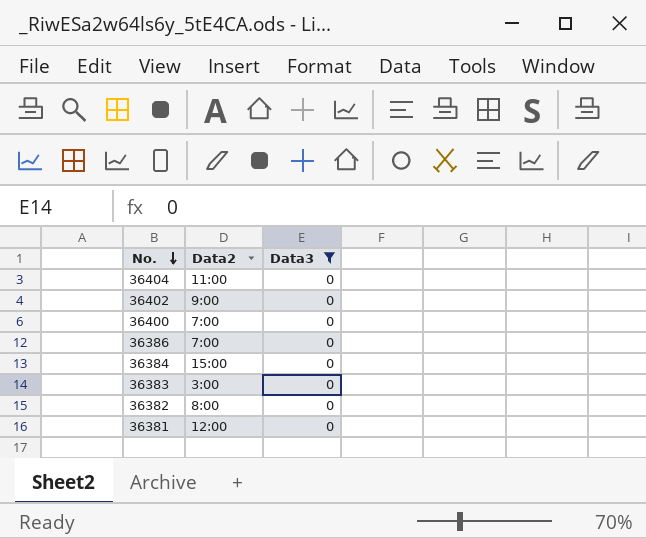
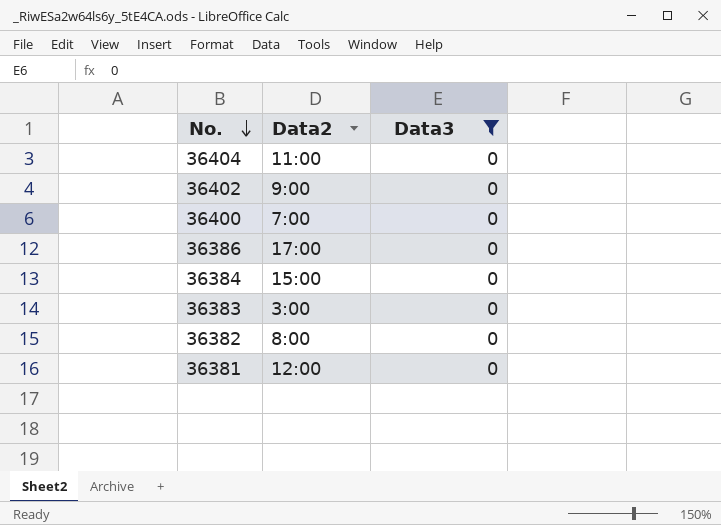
36386 | Data2: 7:00 -> 17:00

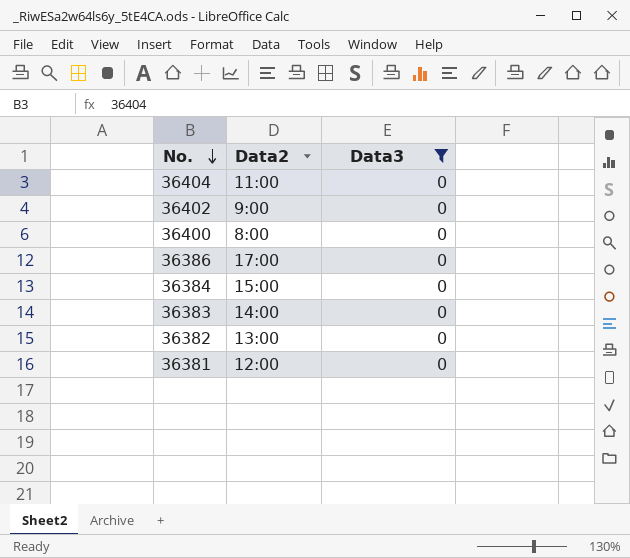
36400 | Data2: 7:00 -> 8:00
36383 | Data2: 3:00 -> 14:00
36382 | Data2: 8:00 -> 13:00

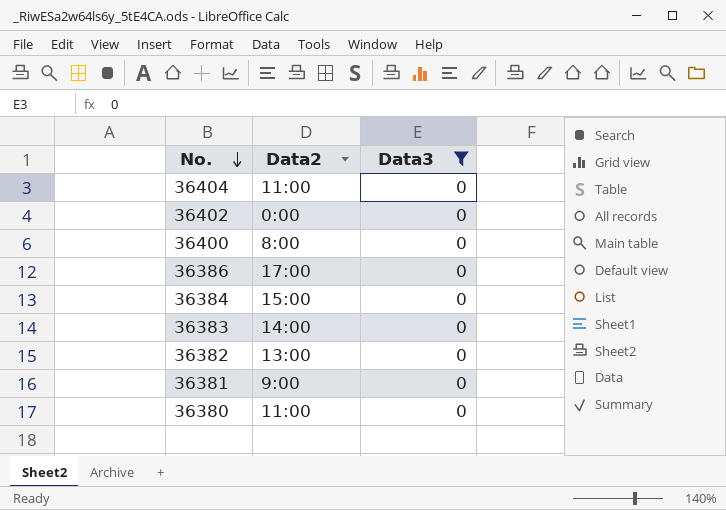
36402 | Data2: 9:00 -> 0:00
36381 | Data2: 12:00 -> 9:00
row 36380: none -> 11:00 | 0

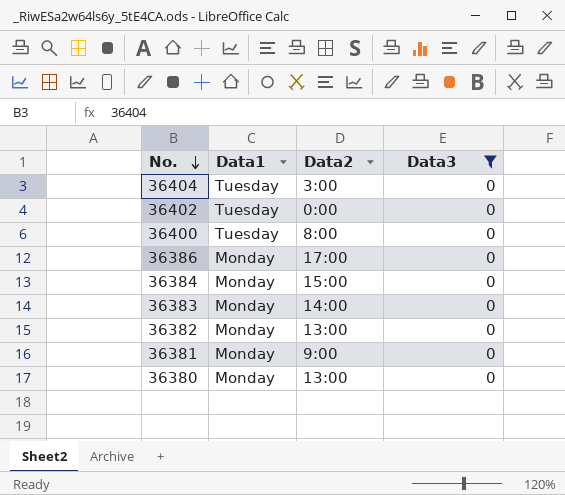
column Data1 | position: none -> 2
36404 | Data2: 11:00 -> 3:00
36380 | Data2: 11:00 -> 13:00

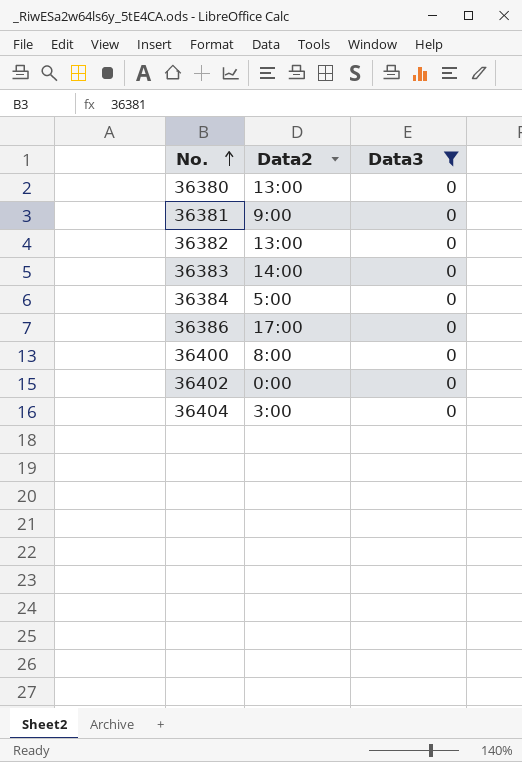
row order: No. descending -> No. ascending
column Data1 | position: 2 -> none
36384 | Data2: 15:00 -> 5:00

